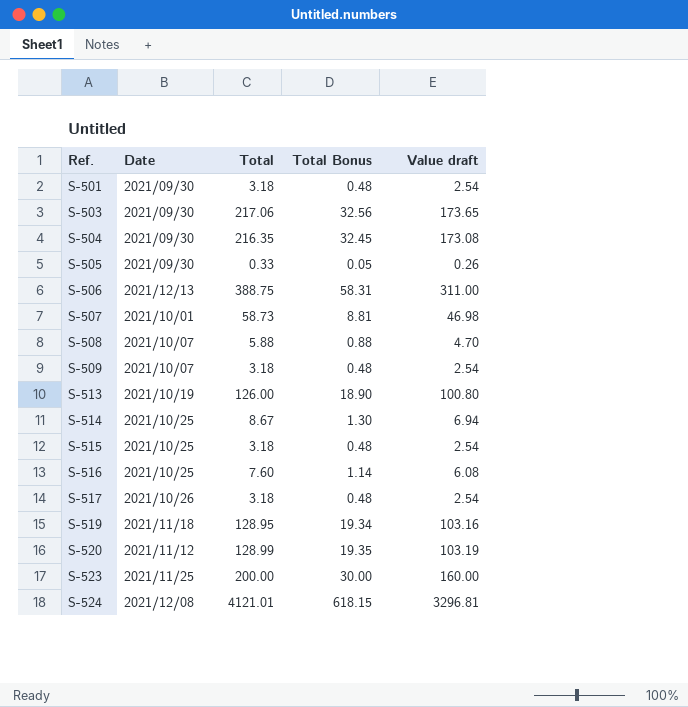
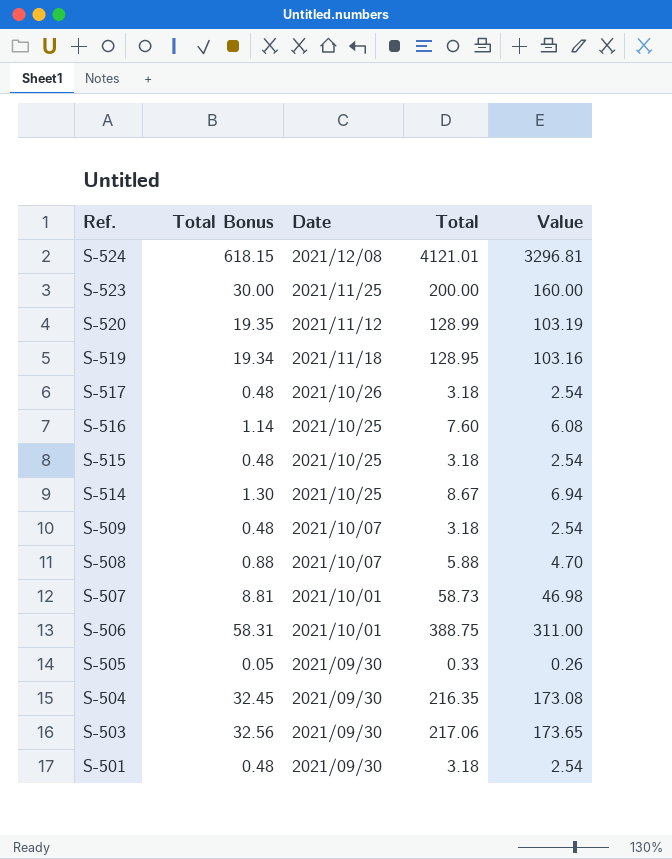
row order: Ref. ascending -> Ref. descending
column Total Bonus | position: 4 -> 2
column name: Value draft -> Value
row S-513: 2021/10/19 | 126.00 | 18.90 | 100.80 -> none
S-506 | Date: 2021/12/13 -> 2021/10/01

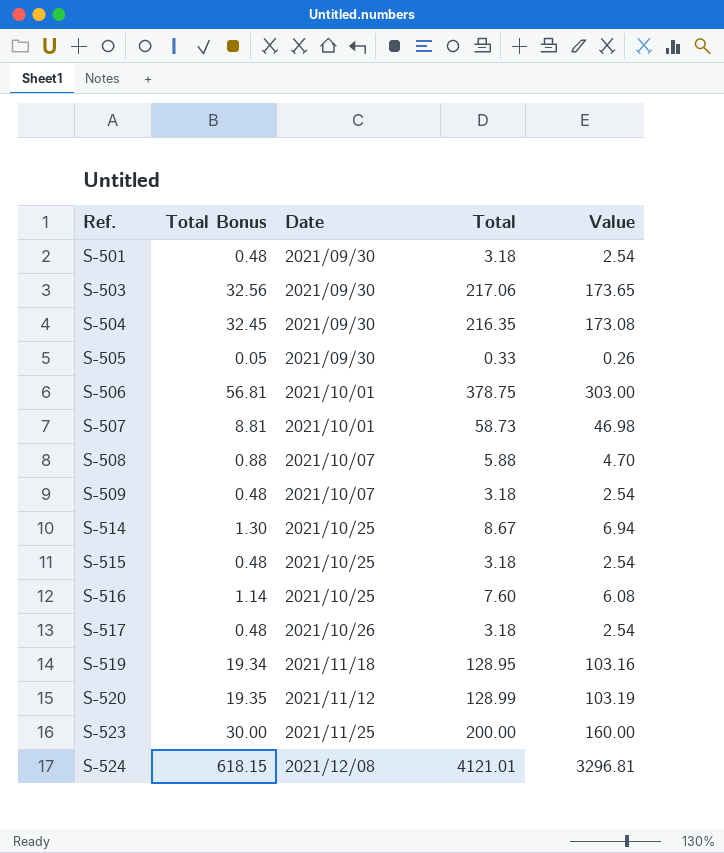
row order: Ref. descending -> Ref. ascending
S-506 | Total Bonus: 58.31 -> 56.81
S-506 | Total: 388.75 -> 378.75
S-506 | Value: 311.00 -> 303.00

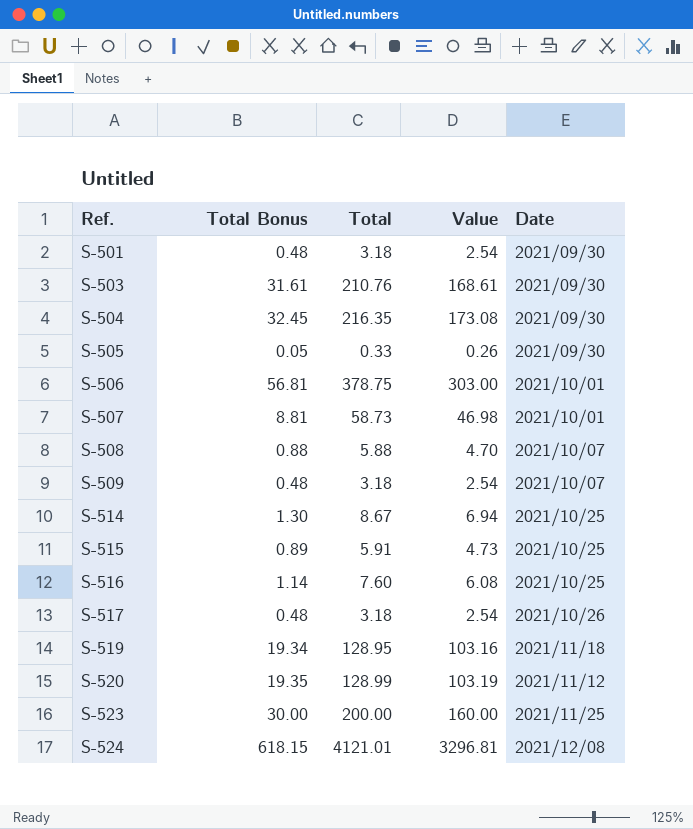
column Date | position: 3 -> 5
S-503 | Total Bonus: 32.56 -> 31.61
S-503 | Total: 217.06 -> 210.76
S-503 | Value: 173.65 -> 168.61
S-515 | Total Bonus: 0.48 -> 0.89
S-515 | Total: 3.18 -> 5.91
S-515 | Value: 2.54 -> 4.73

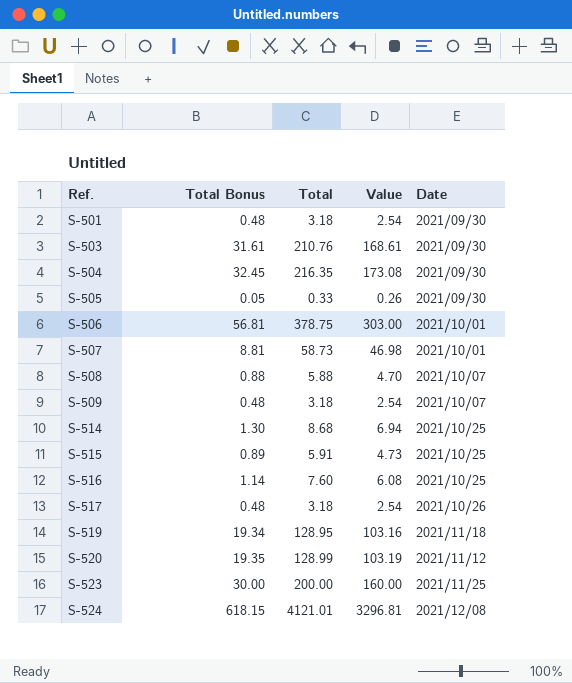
S-514 | Total: 8.67 -> 8.68

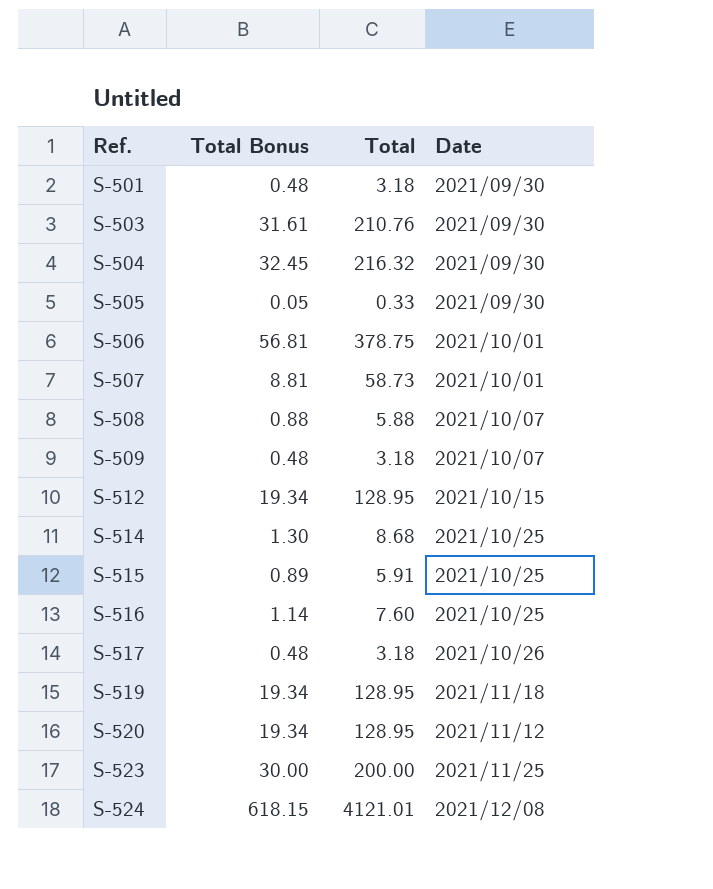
column Value | formula: [Total] * 0.8 -> none
S-504 | Total: 216.35 -> 216.32
row S-512: none -> 19.34 | 128.95 | 2021/10/15
S-520 | Total Bonus: 19.35 -> 19.34
S-520 | Total: 128.99 -> 128.95

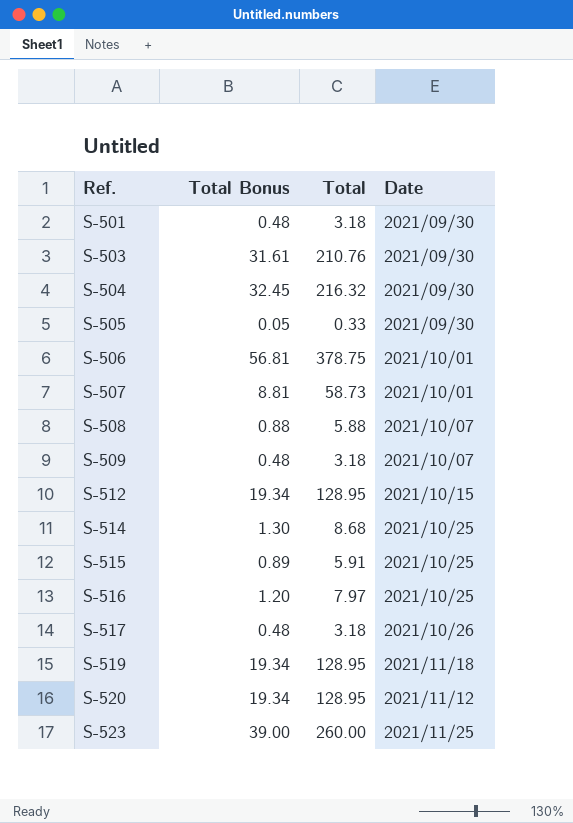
row S-524: 618.15 | 4121.01 | 2021/12/08 -> none
S-516 | Total Bonus: 1.14 -> 1.20
S-516 | Total: 7.60 -> 7.97
S-523 | Total Bonus: 30.00 -> 39.00
S-523 | Total: 200.00 -> 260.00

